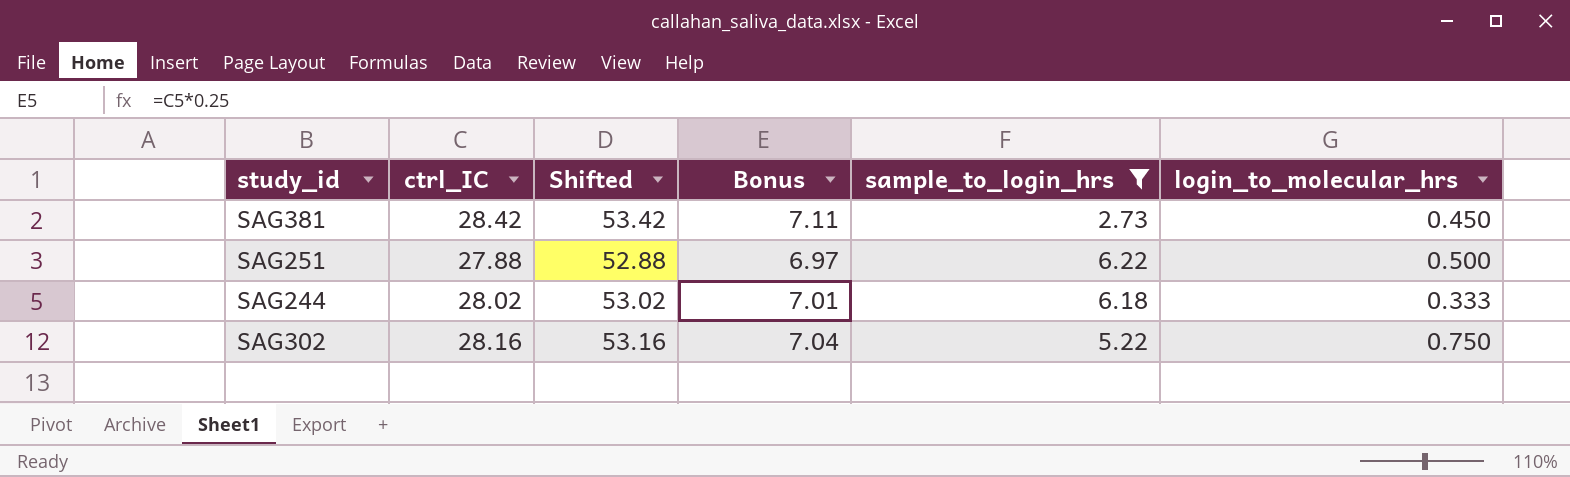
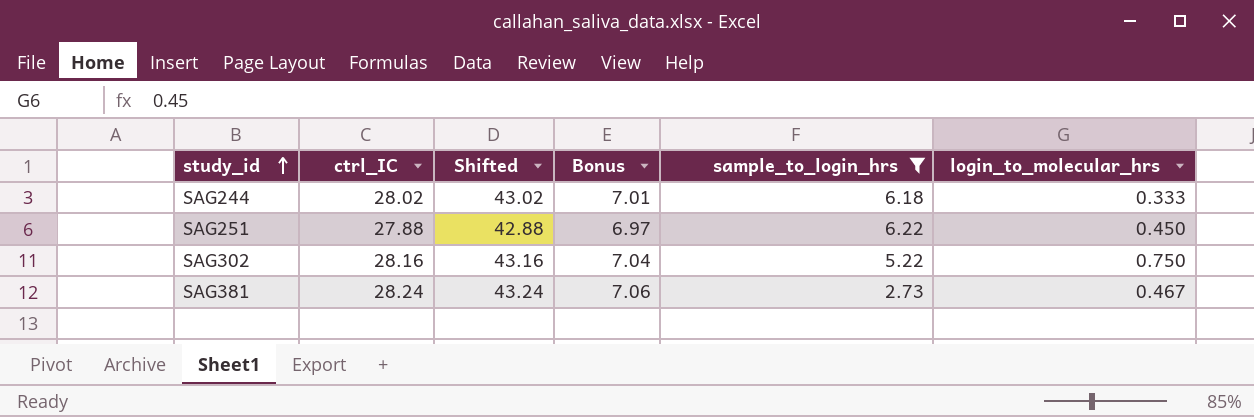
row order: none -> study_id ascending
column Shifted | formula: [ctrl_IC] + 25 -> [ctrl_IC] + 15
SAG251 | login_to_molecular_hrs: 0.500 -> 0.450
SAG381 | ctrl_IC: 28.42 -> 28.24
SAG381 | Bonus: 7.11 -> 7.06
SAG381 | login_to_molecular_hrs: 0.450 -> 0.467

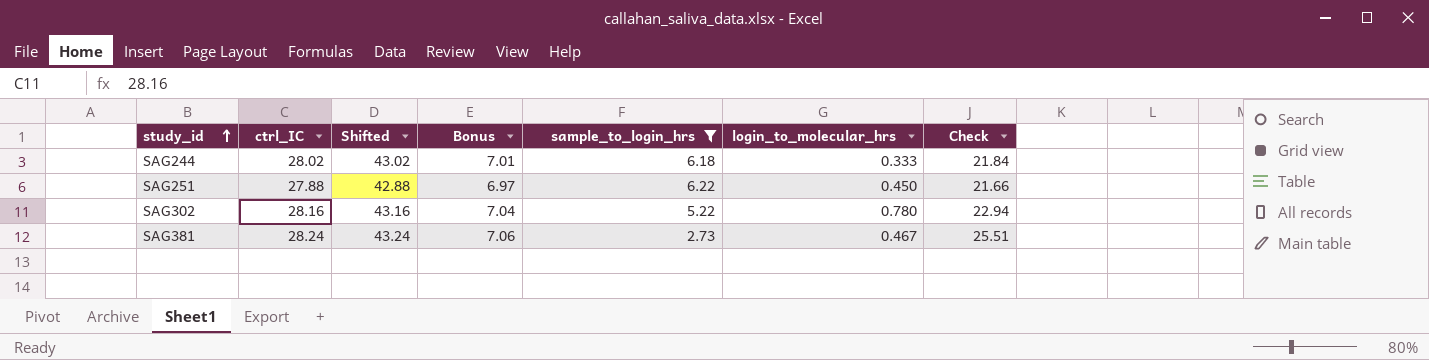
column Check | formula: none -> [ctrl_IC] - [sample_to_login_hrs]
SAG302 | login_to_molecular_hrs: 0.750 -> 0.780

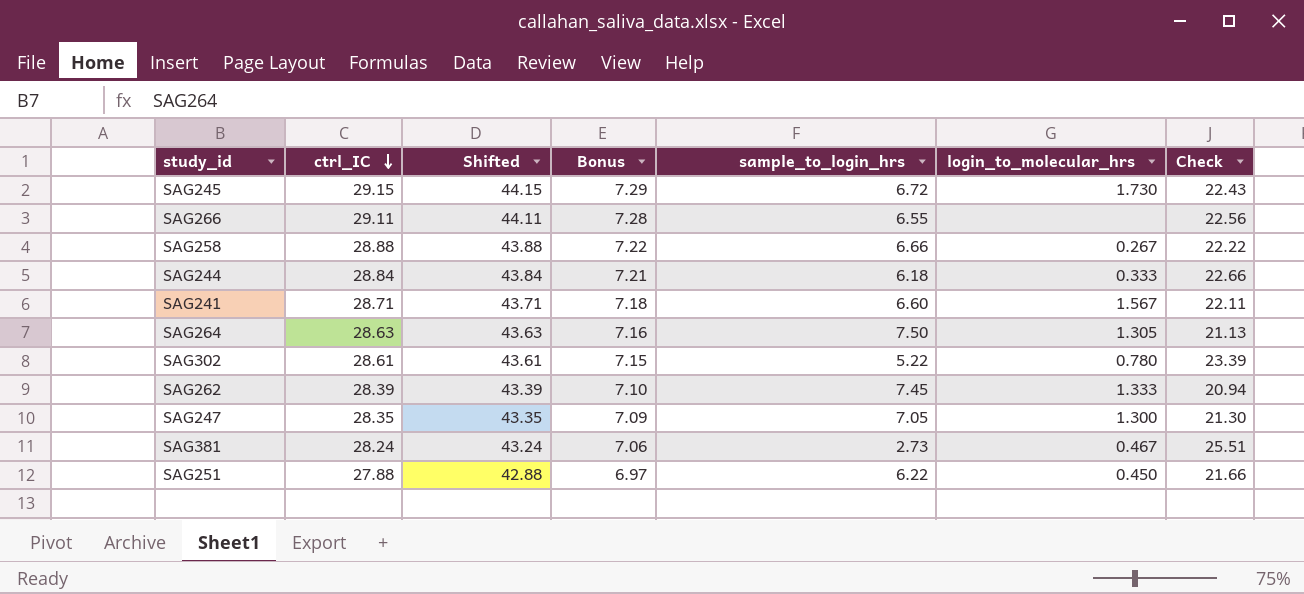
filter: sample_to_login_hrs <= 6.22 -> none
row order: study_id ascending -> ctrl_IC descending
SAG244 | ctrl_IC: 28.02 -> 28.84
SAG244 | Shifted: 43.02 -> 43.84
SAG244 | Bonus: 7.01 -> 7.21
SAG244 | Check: 21.84 -> 22.66
SAG302 | ctrl_IC: 28.16 -> 28.61
SAG302 | Shifted: 43.16 -> 43.61
SAG302 | Bonus: 7.04 -> 7.15
SAG302 | Check: 22.94 -> 23.39

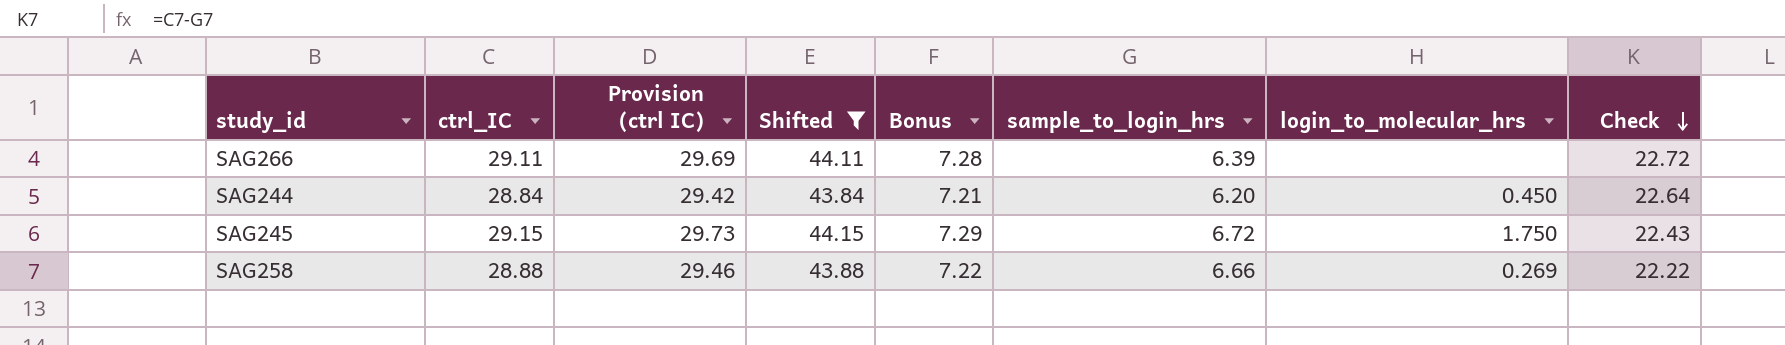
filter: none -> Shifted >= 43.84
row order: ctrl_IC descending -> Check descending
column Provision (ctrl IC) | formula: none -> [ctrl_IC] * 1.02
SAG266 | sample_to_login_hrs: 6.55 -> 6.39
SAG266 | Check: 22.56 -> 22.72
SAG244 | sample_to_login_hrs: 6.18 -> 6.20
SAG244 | login_to_molecular_hrs: 0.333 -> 0.450
SAG244 | Check: 22.66 -> 22.64
SAG245 | login_to_molecular_hrs: 1.730 -> 1.750
SAG258 | login_to_molecular_hrs: 0.267 -> 0.269

